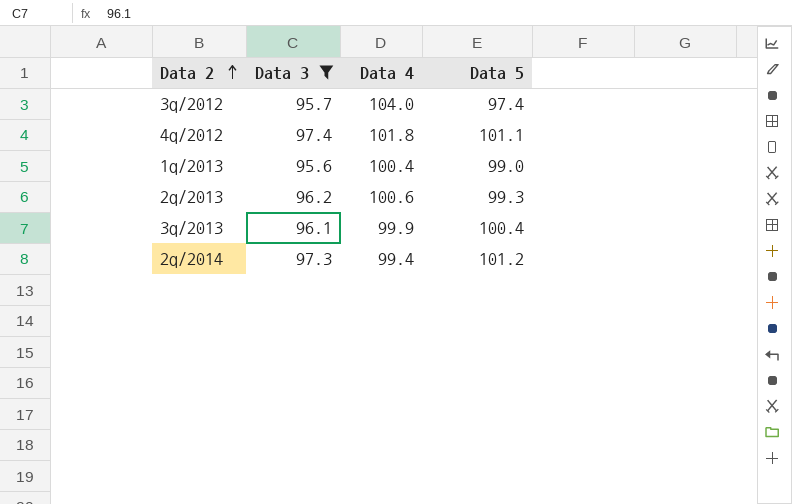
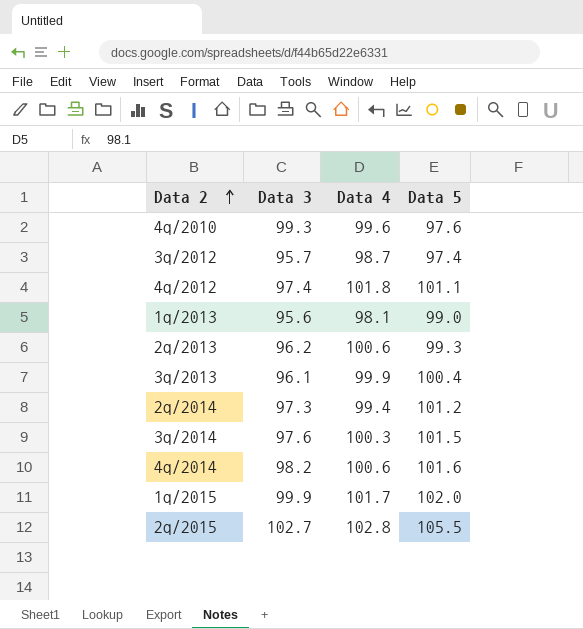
filter: Data 3 <= 97.4 -> none
3q/2012 | Data 4: 104.0 -> 98.7
1q/2013 | Data 4: 100.4 -> 98.1

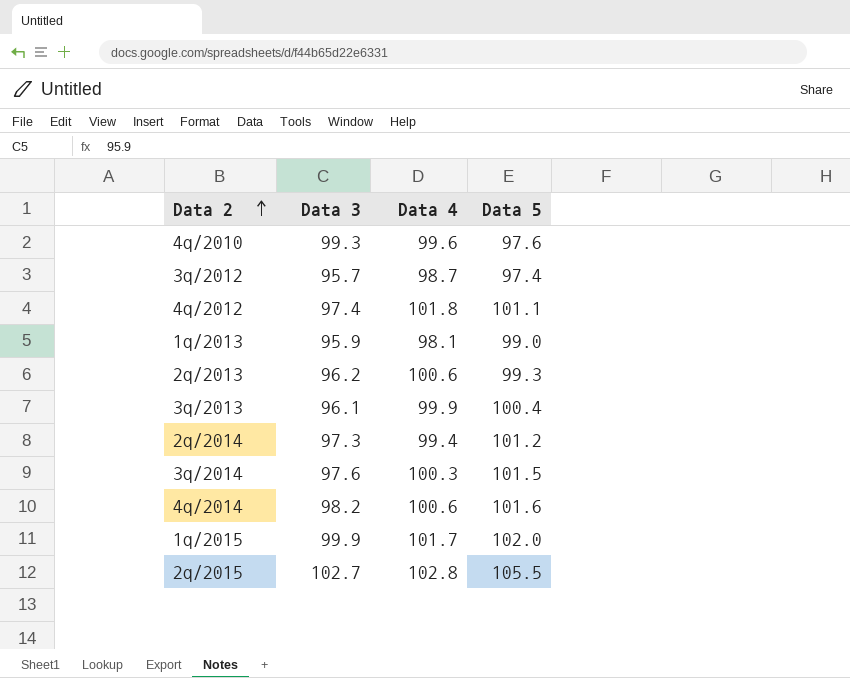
1q/2013 | Data 3: 95.6 -> 95.9

